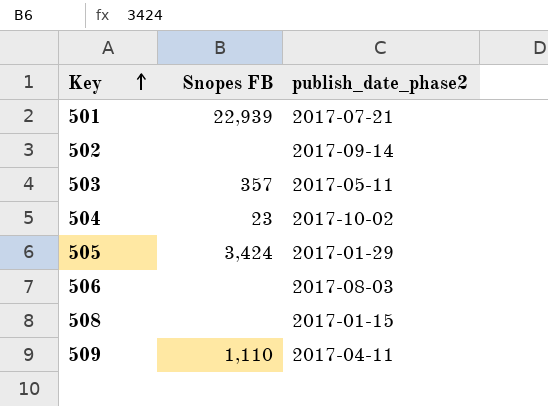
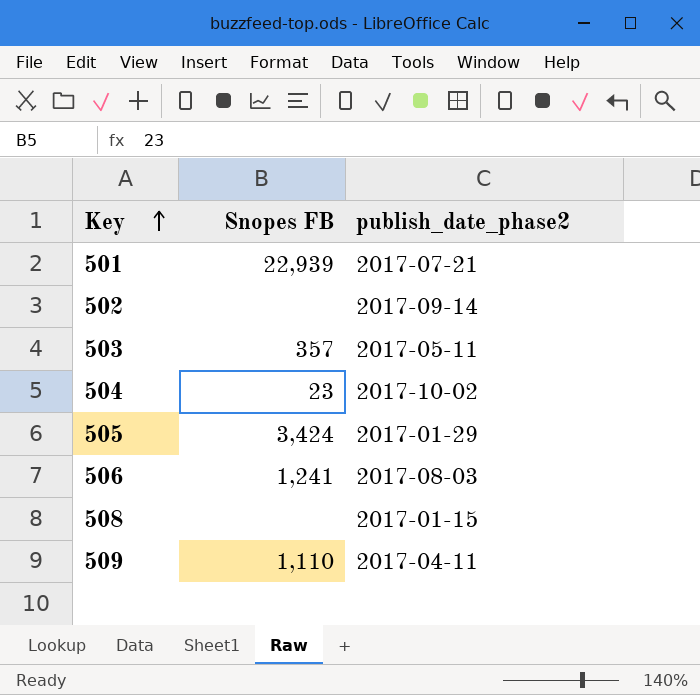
506 | Snopes FB: none -> 1,241

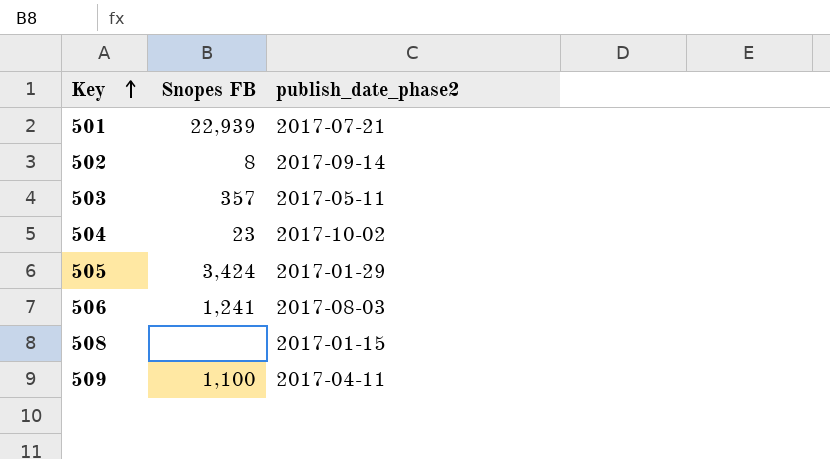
502 | Snopes FB: none -> 8
509 | Snopes FB: 1,110 -> 1,100

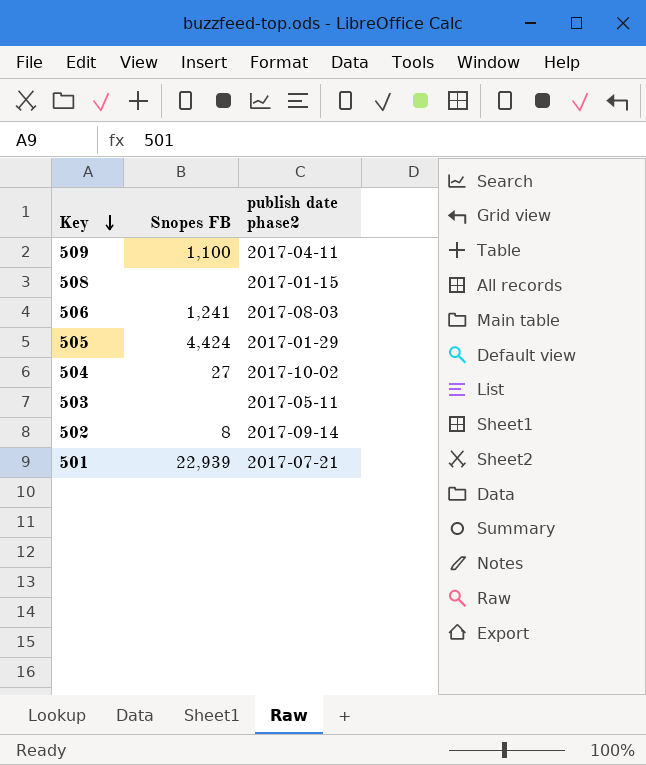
row order: Key ascending -> Key descending
column name: publish_date_phase2 -> publish date phase2
505 | Snopes FB: 3,424 -> 4,424
504 | Snopes FB: 23 -> 27
503 | Snopes FB: 357 -> none

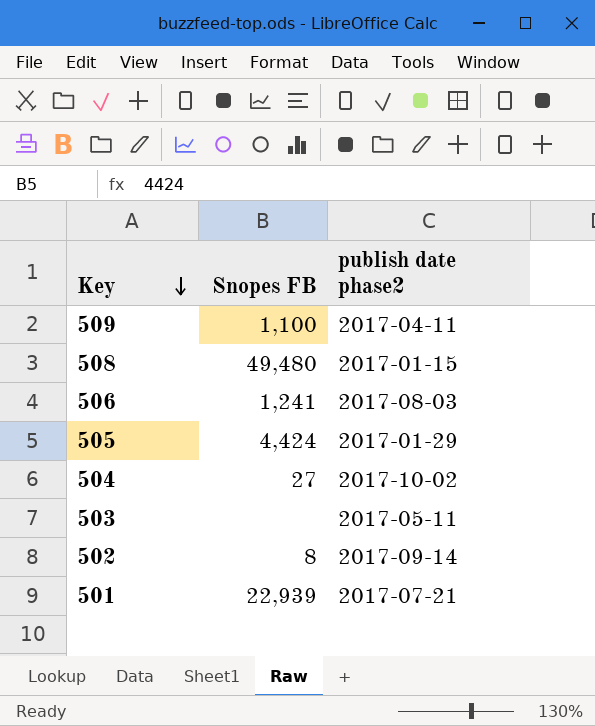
508 | Snopes FB: none -> 49,480

